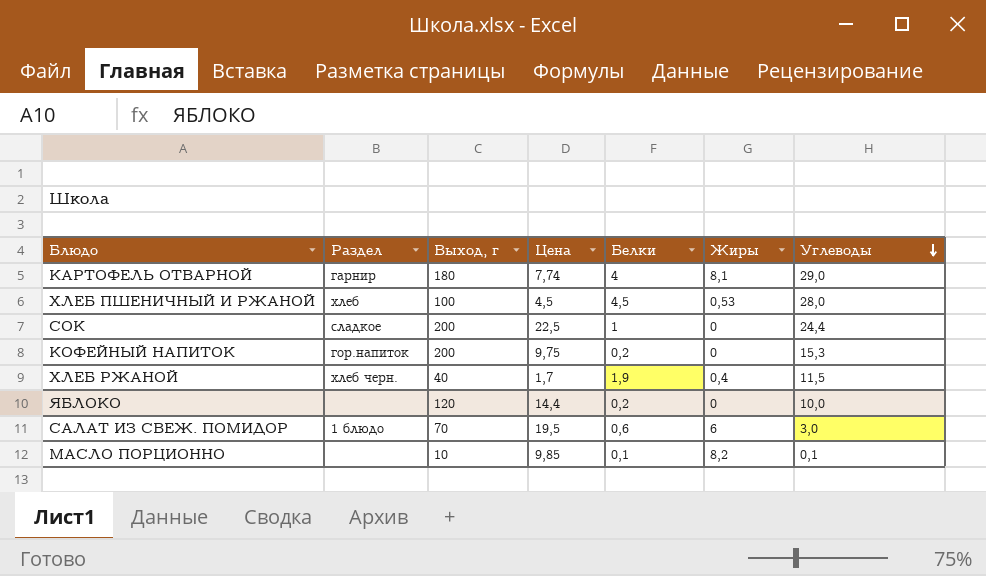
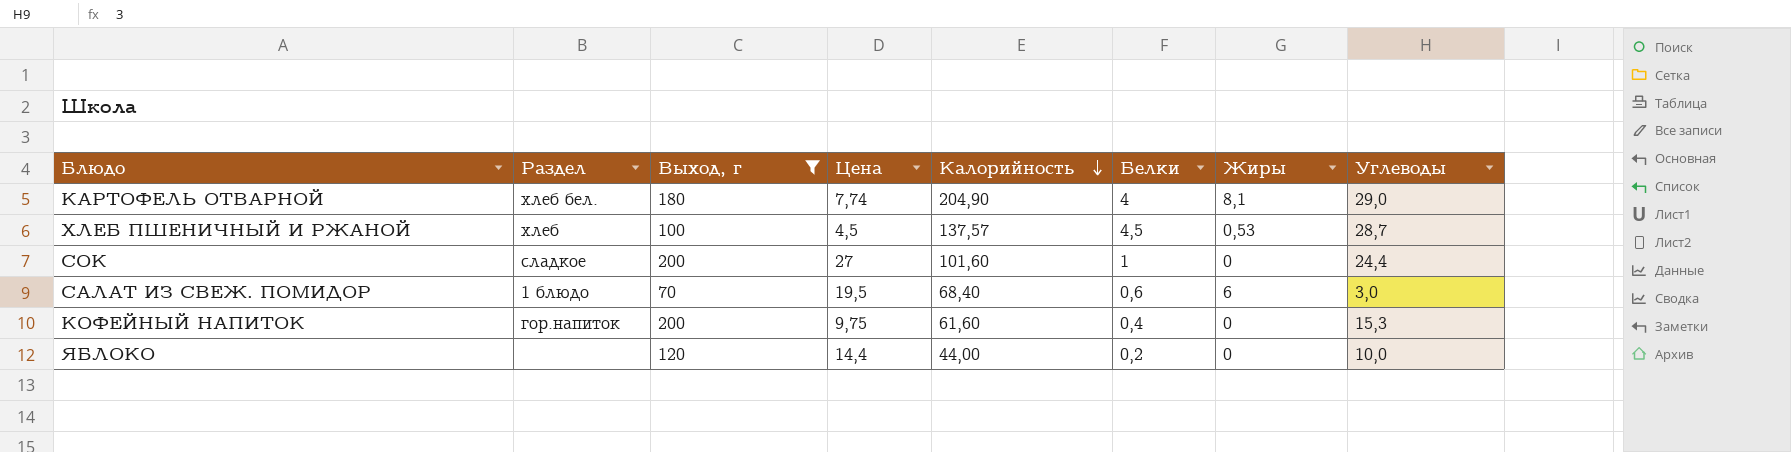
filter: none -> Выход, г >= 70
row order: Углеводы descending -> Калорийность descending
column Калорийность | position: none -> 5
КАРТОФЕЛЬ ОТВАРНОЙ | Раздел: гарнир -> хлеб бел.
ХЛЕБ ПШЕНИЧНЫЙ И РЖАНОЙ | Углеводы: 28,0 -> 28,7
СОК | Цена: 22,5 -> 27
КОФЕЙНЫЙ НАПИТОК | Белки: 0,2 -> 0,4

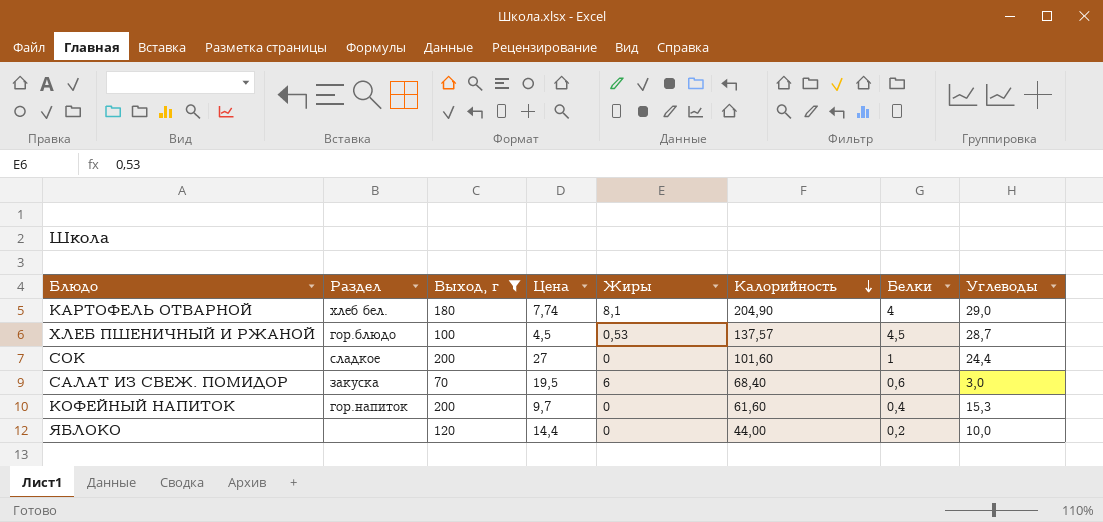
column Жиры | position: 7 -> 5
ХЛЕБ ПШЕНИЧНЫЙ И РЖАНОЙ | Раздел: хлеб -> гор.блюдо
САЛАТ ИЗ СВЕЖ. ПОМИДОР | Раздел: 1 блюдо -> закуска
КОФЕЙНЫЙ НАПИТОК | Цена: 9,75 -> 9,7

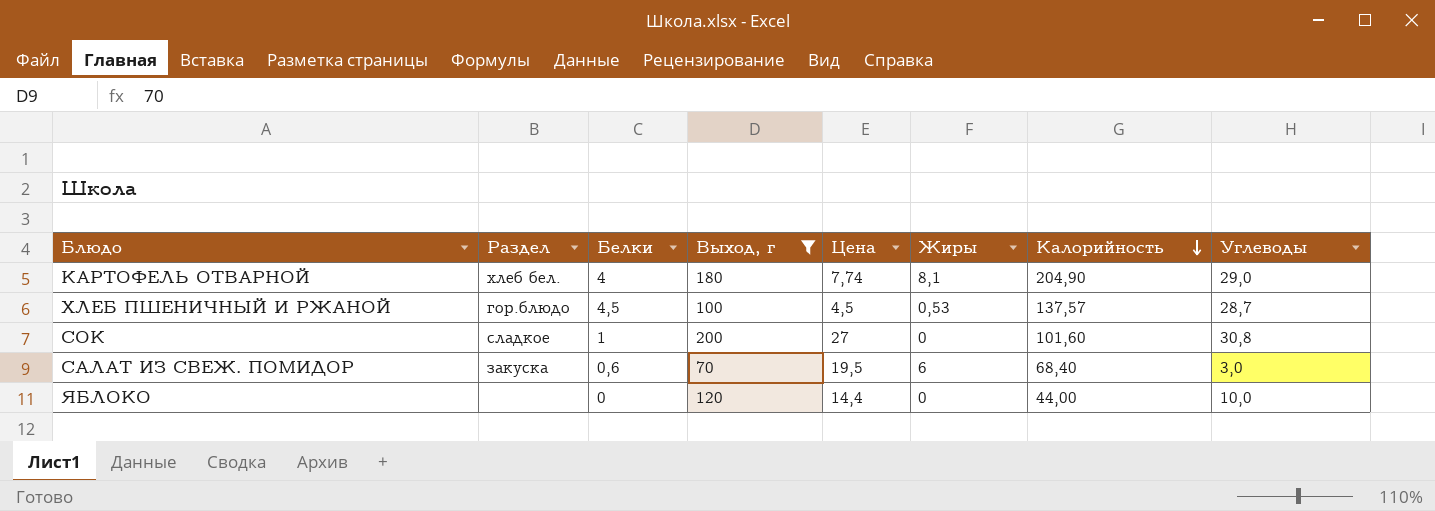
column Белки | position: 7 -> 3
row КОФЕЙНЫЙ НАПИТОК: гор.напиток | 200 | 9,7 | 0 | 61,60 | 0,4 | 15,3 -> none
СОК | Углеводы: 24,4 -> 30,8
ЯБЛОКО | Белки: 0,2 -> 0

